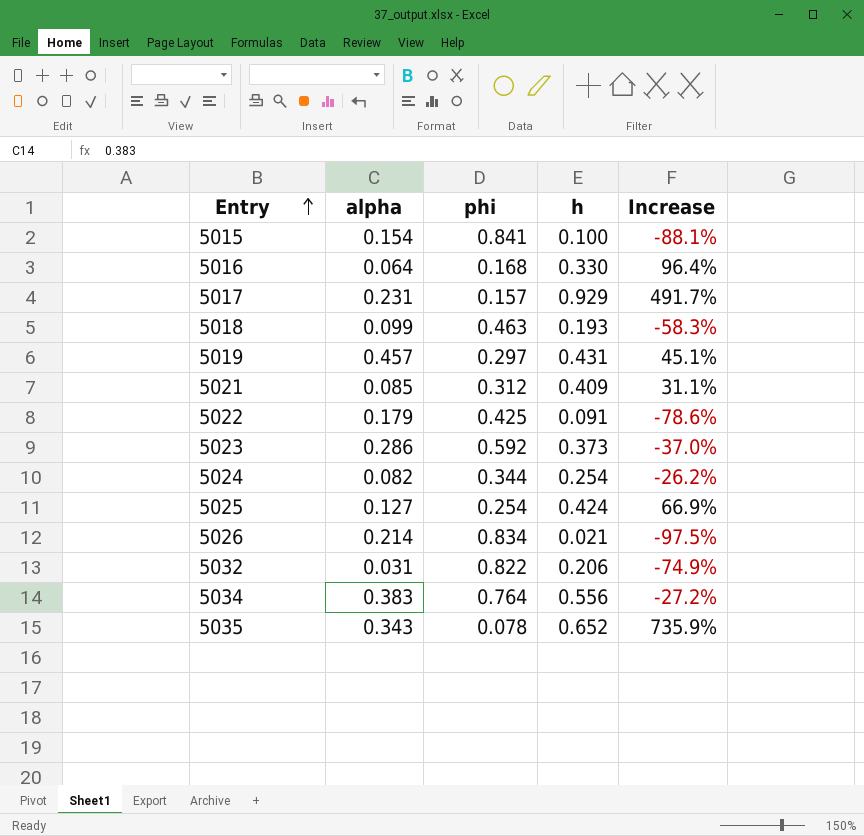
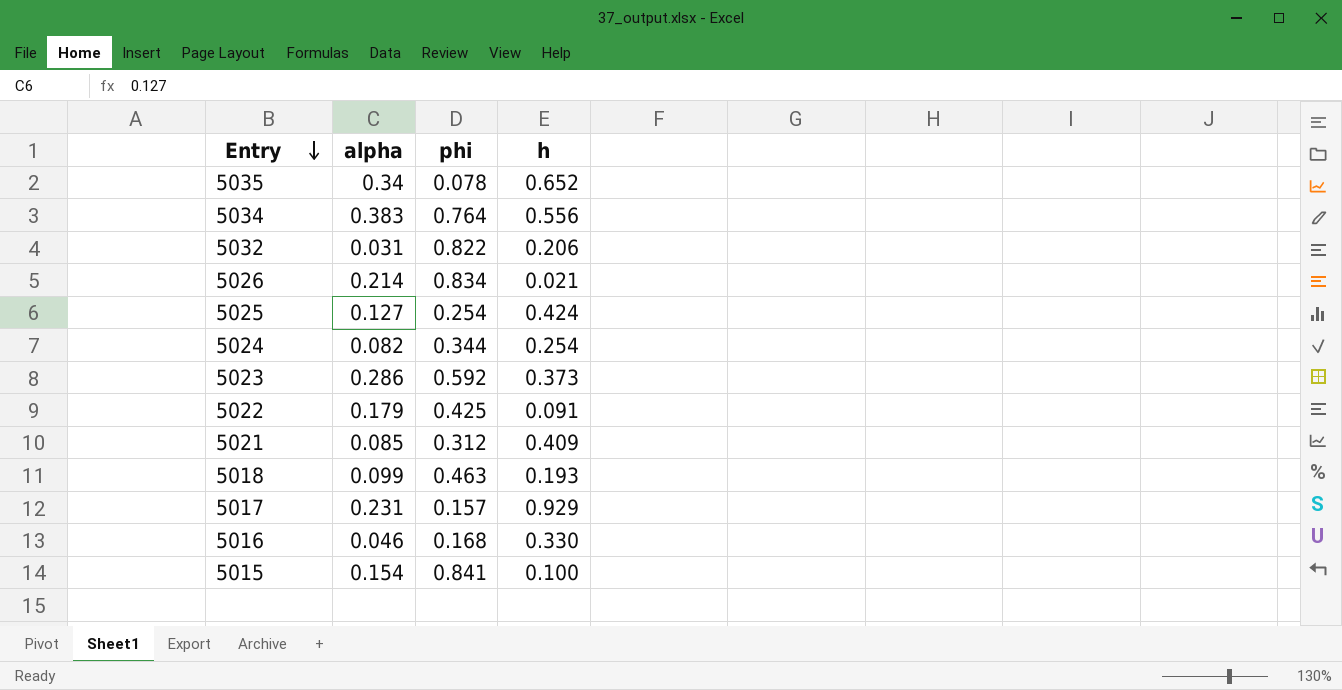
row order: Entry ascending -> Entry descending
column Increase | formula: ([h] - [phi]) / [phi] -> none
row 5019: 0.457 | 0.297 | 0.431 | 45.1% -> none
5035 | alpha: 0.343 -> 0.34
5016 | alpha: 0.064 -> 0.046

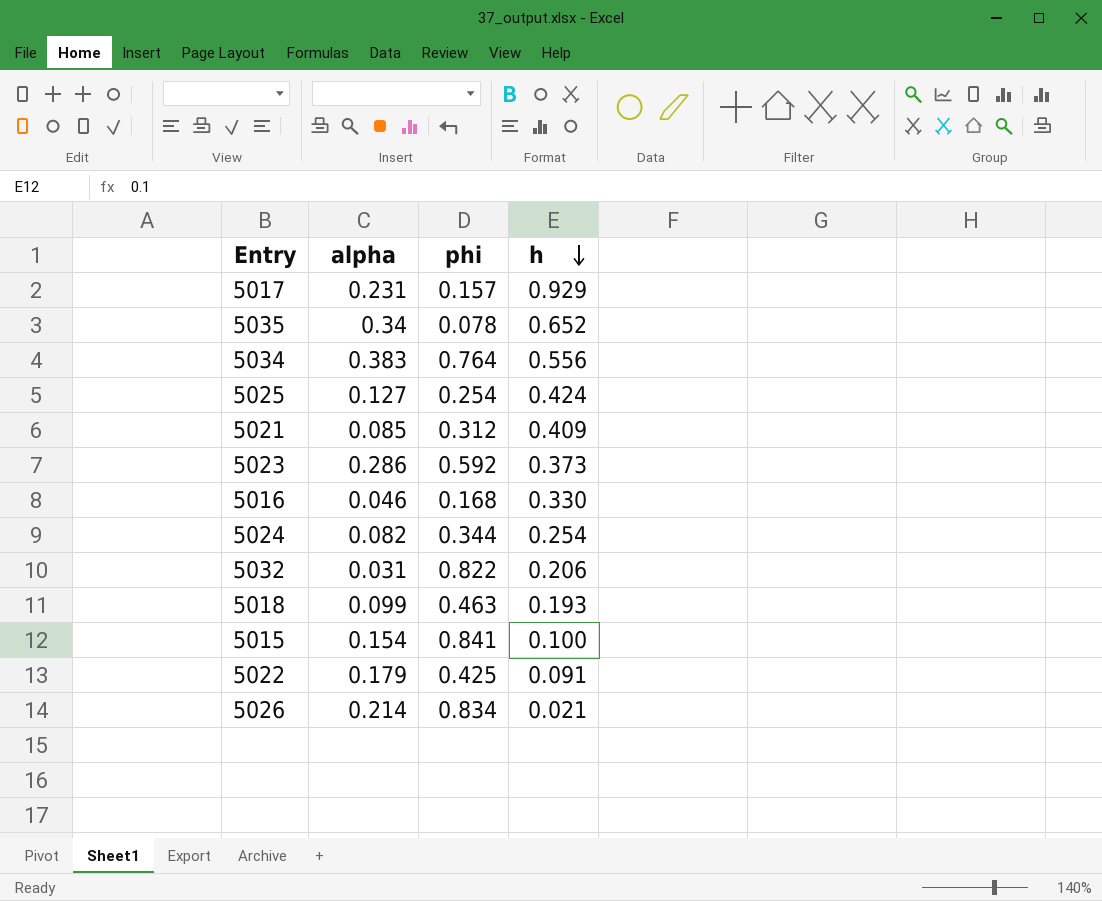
row order: Entry descending -> h descending

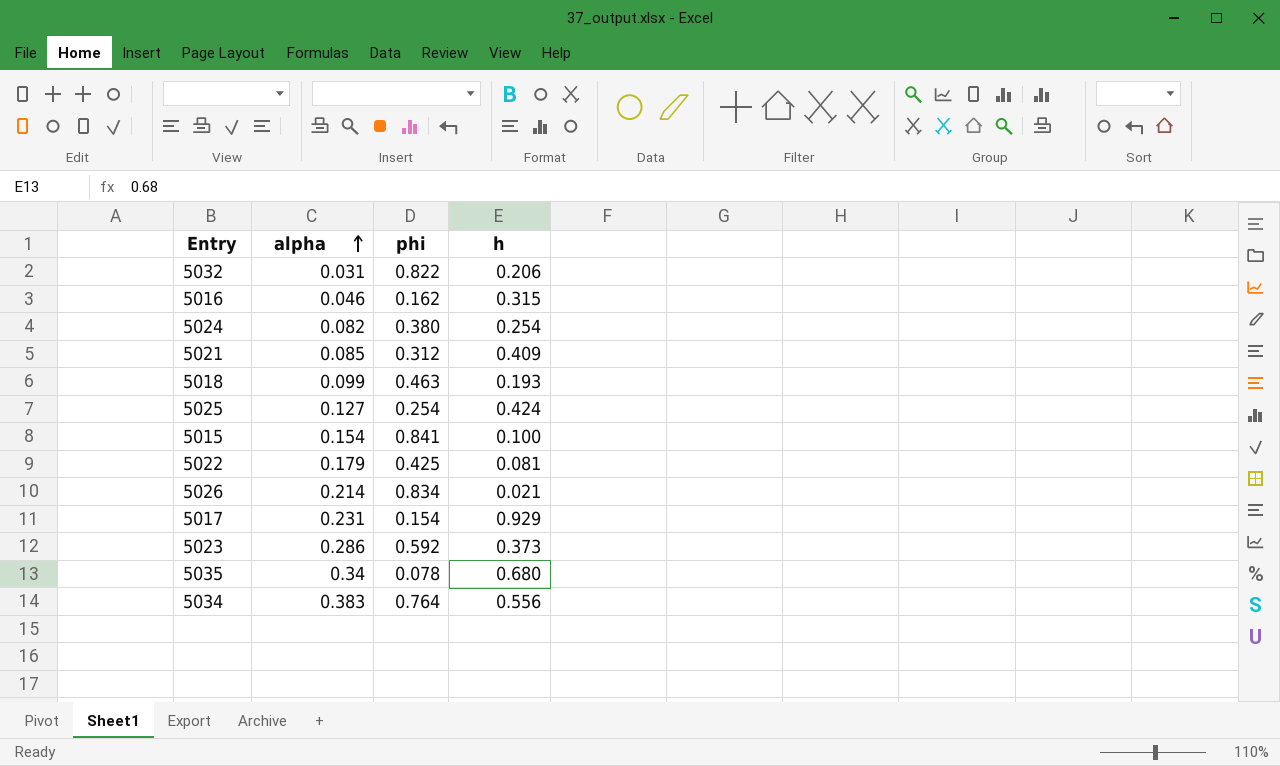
row order: h descending -> alpha ascending
5016 | phi: 0.168 -> 0.162
5016 | h: 0.330 -> 0.315
5024 | phi: 0.344 -> 0.380
5022 | h: 0.091 -> 0.081
5017 | phi: 0.157 -> 0.154
5035 | h: 0.652 -> 0.680

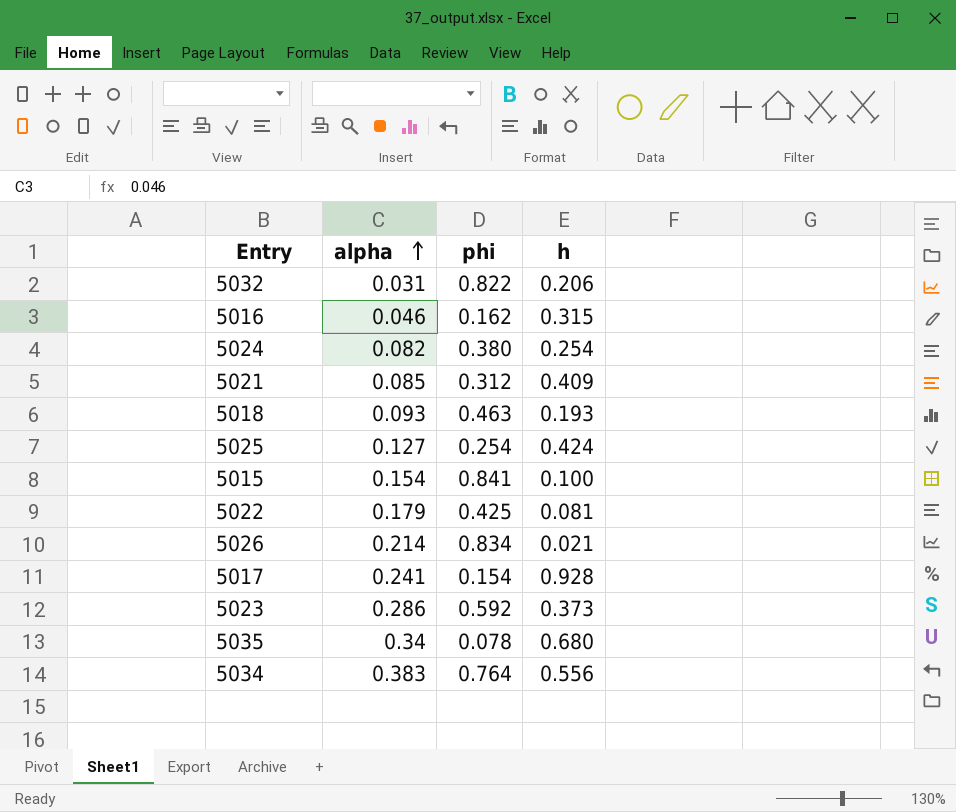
5018 | alpha: 0.099 -> 0.093
5017 | alpha: 0.231 -> 0.241
5017 | h: 0.929 -> 0.928

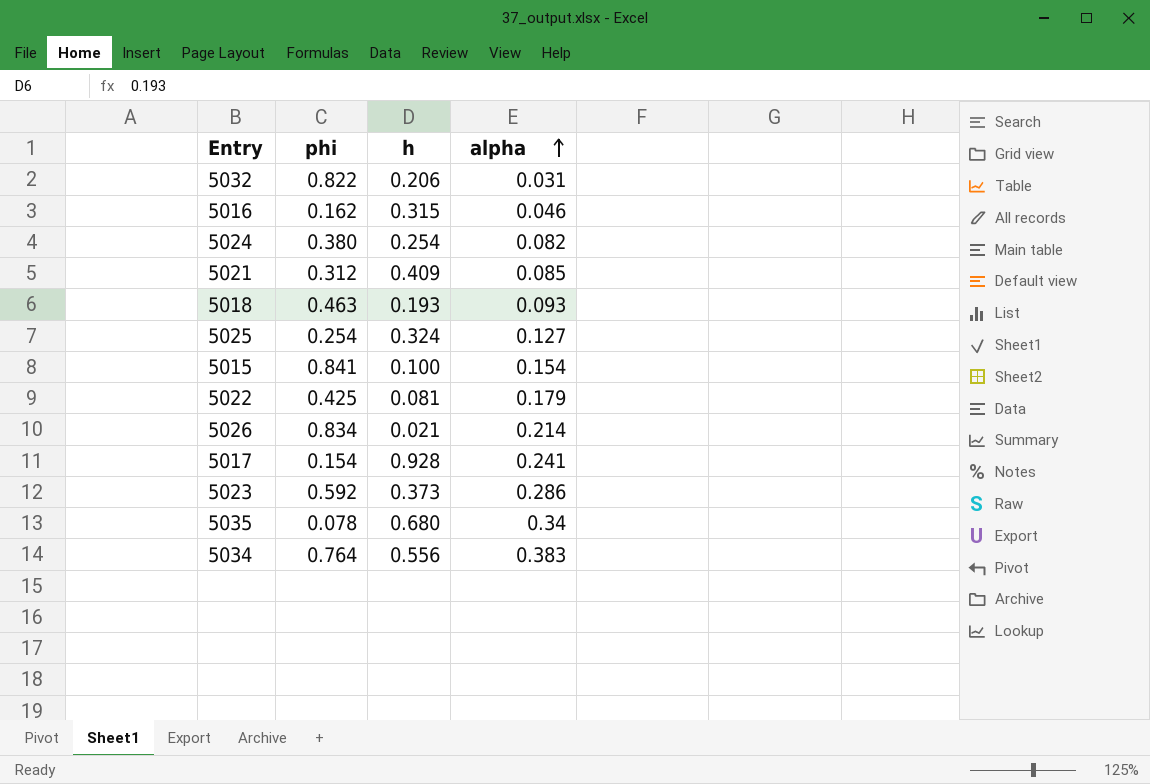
column alpha | position: 2 -> 4
5025 | h: 0.424 -> 0.324

